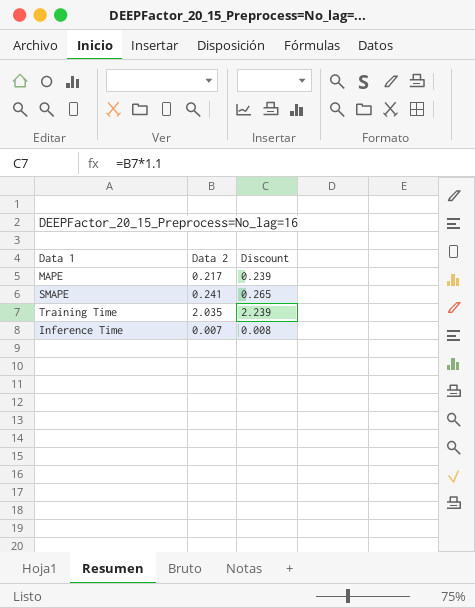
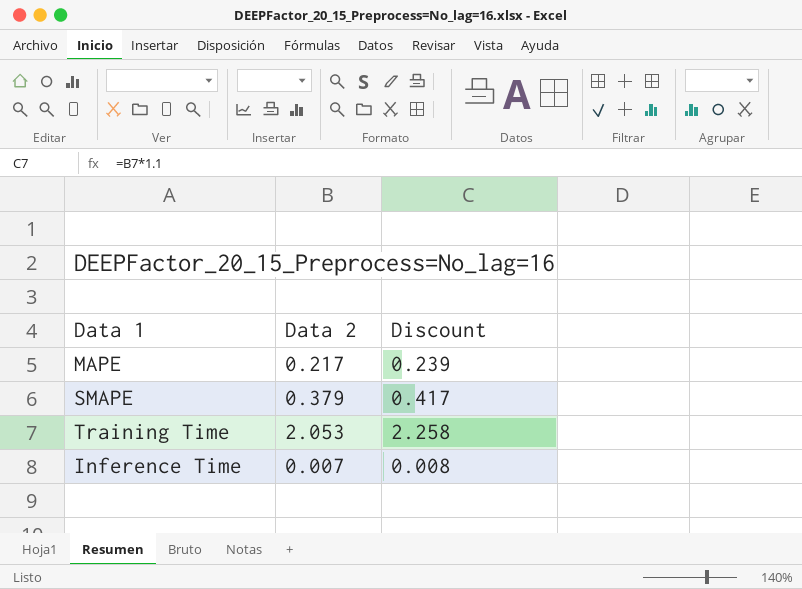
SMAPE | Data 2: 0.241 -> 0.379
SMAPE | Discount: 0.265 -> 0.417
Training Time | Data 2: 2.035 -> 2.053
Training Time | Discount: 2.239 -> 2.258

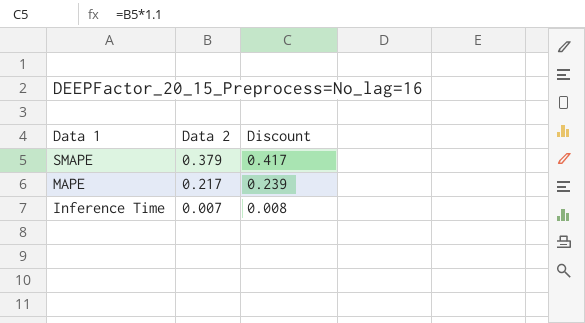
row order: none -> Data 1 descending
row Training Time: 2.053 | 2.258 -> none

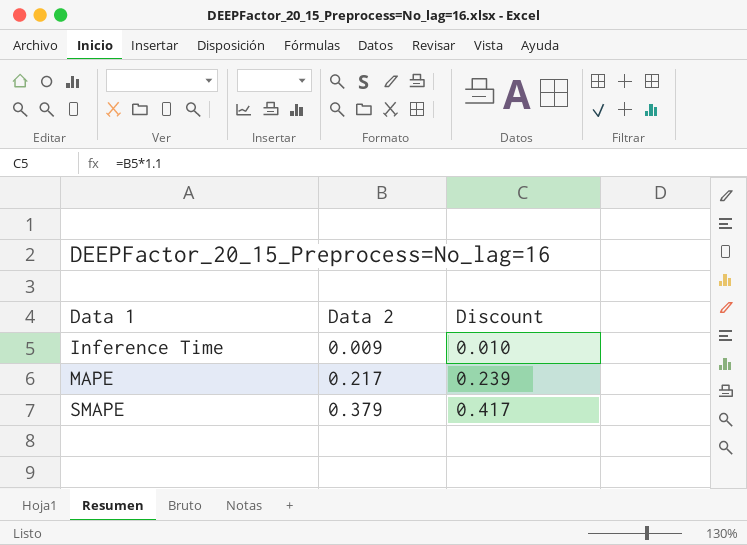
row order: Data 1 descending -> Data 1 ascending
Inference Time | Data 2: 0.007 -> 0.009
Inference Time | Discount: 0.008 -> 0.010

